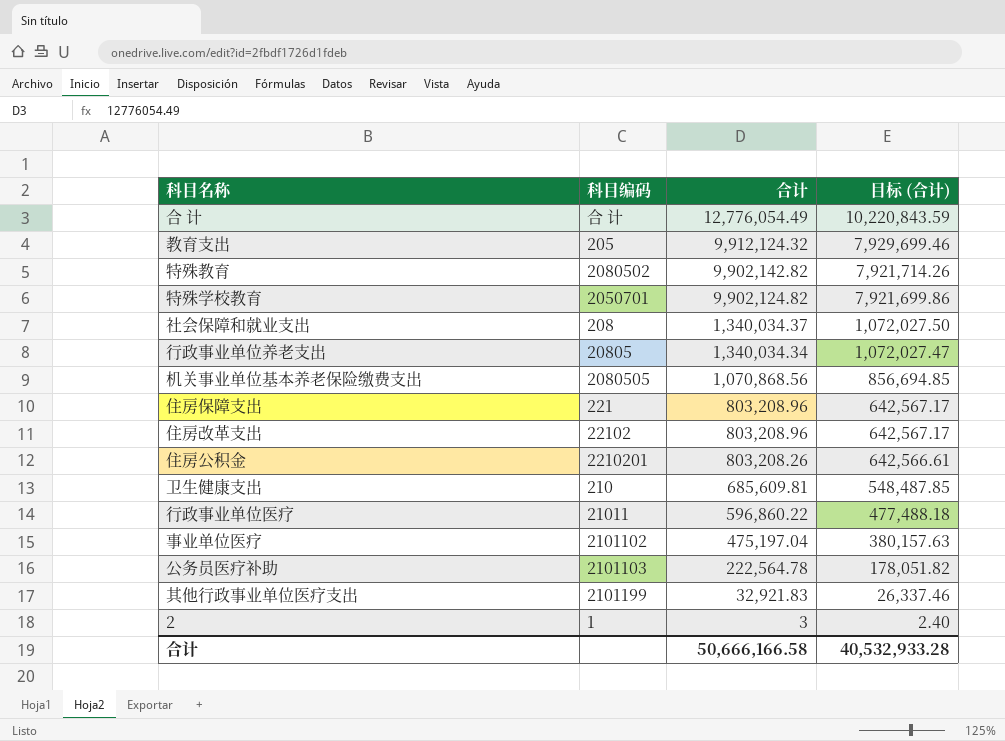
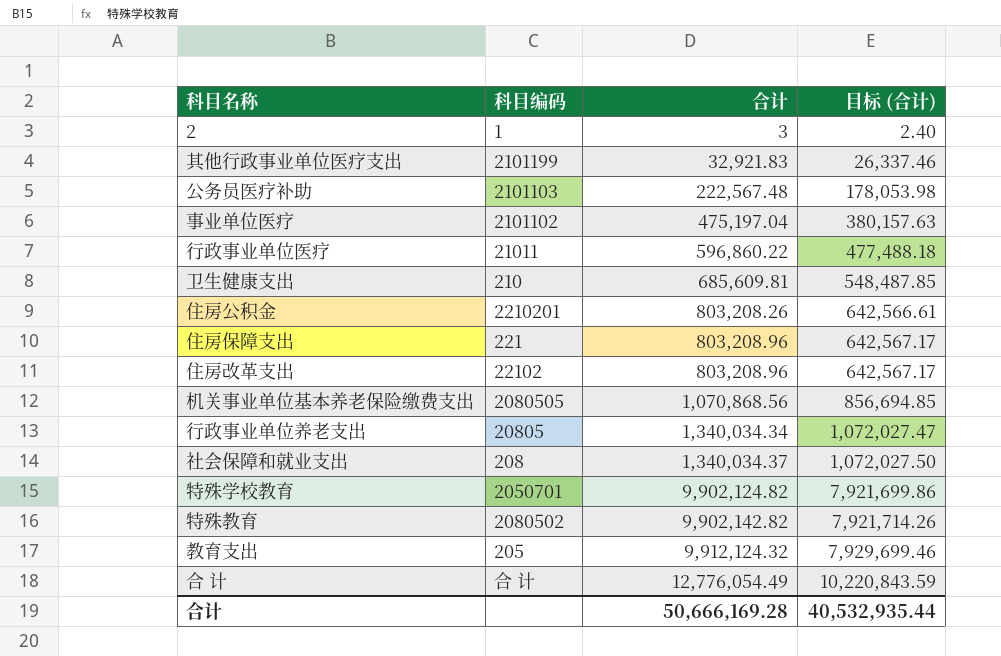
row order: 合计 descending -> 合计 ascending
公务员医疗补助 | 合计: 222,564.78 -> 222,567.48
公务员医疗补助 | 目标 (合计): 178,051.82 -> 178,053.98
合计 | 合计: 50,666,166.58 -> 50,666,169.28
合计 | 目标 (合计): 40,532,933.28 -> 40,532,935.44

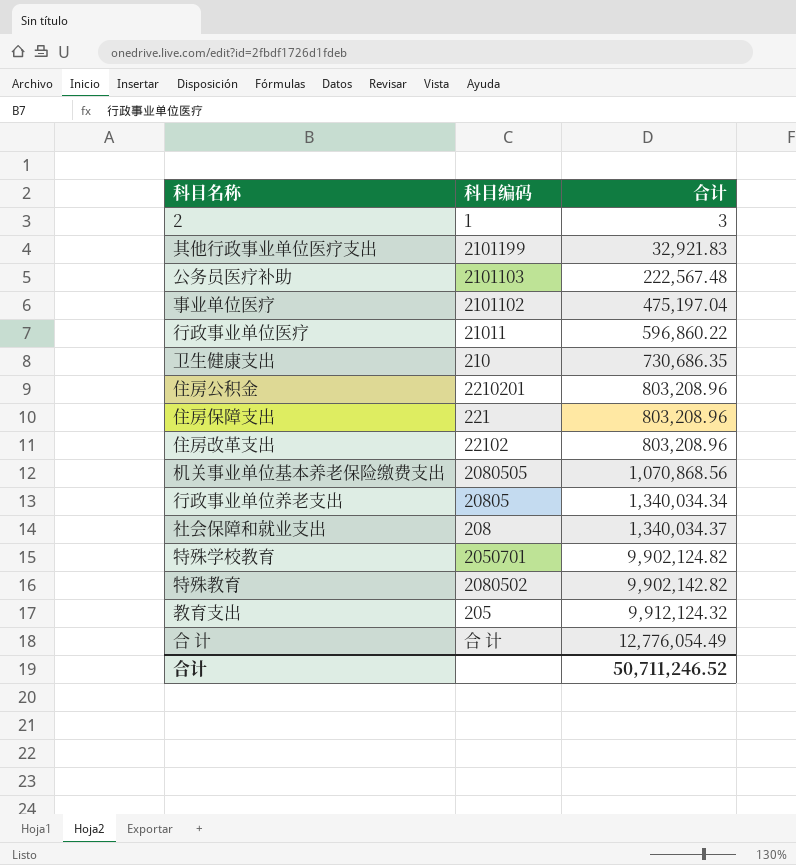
column 目标 (合计) | formula: [合计] * 0.8 -> none
卫生健康支出 | 合计: 685,609.81 -> 730,686.35
住房公积金 | 合计: 803,208.26 -> 803,208.96
合计 | 合计: 50,666,169.28 -> 50,711,246.52

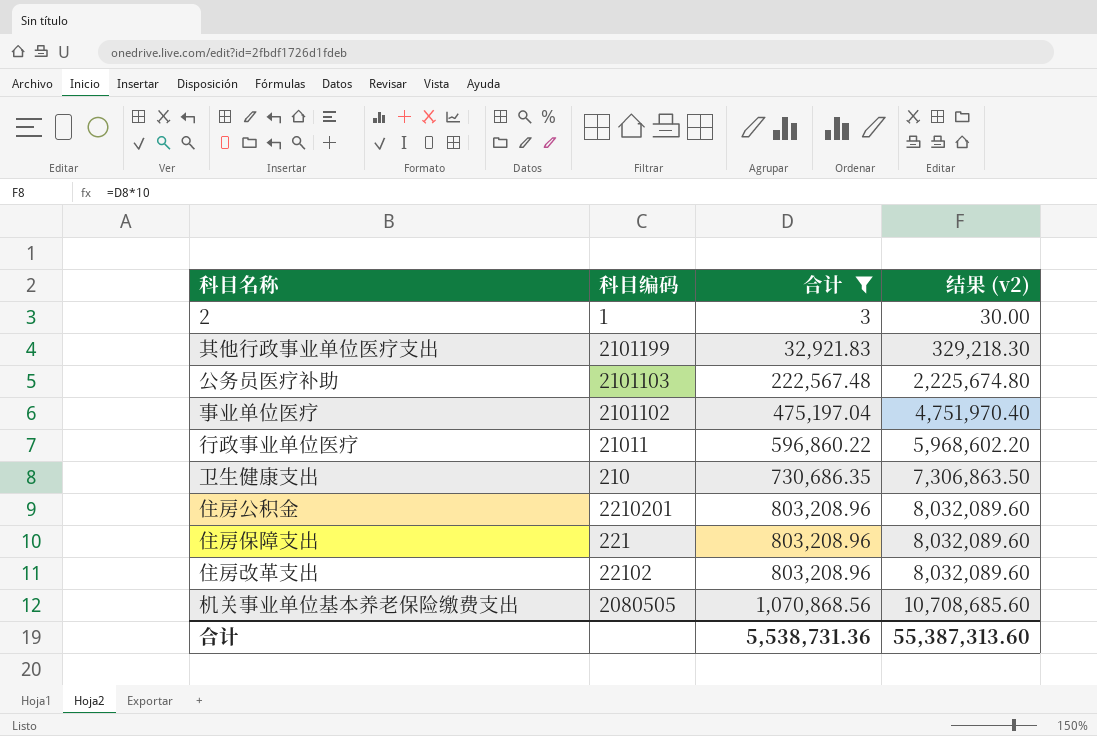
filter: none -> 合计 <= 1,070,868.56
column 结果 (v2) | formula: none -> [合计] * 10
合计 | 合计: 50,711,246.52 -> 5,538,731.36

